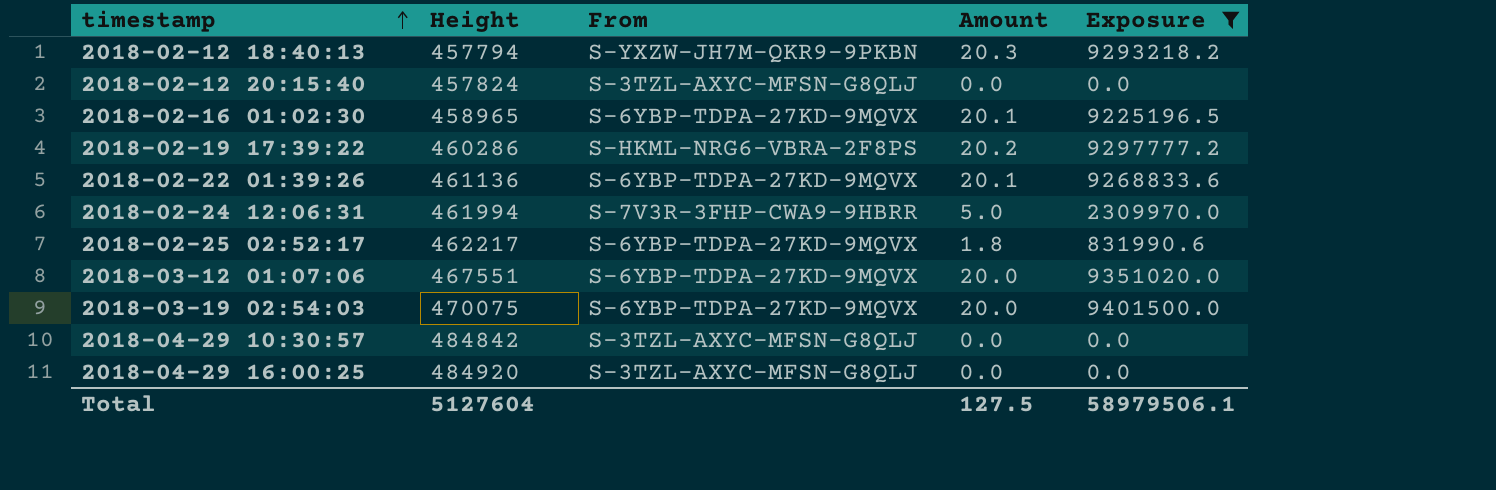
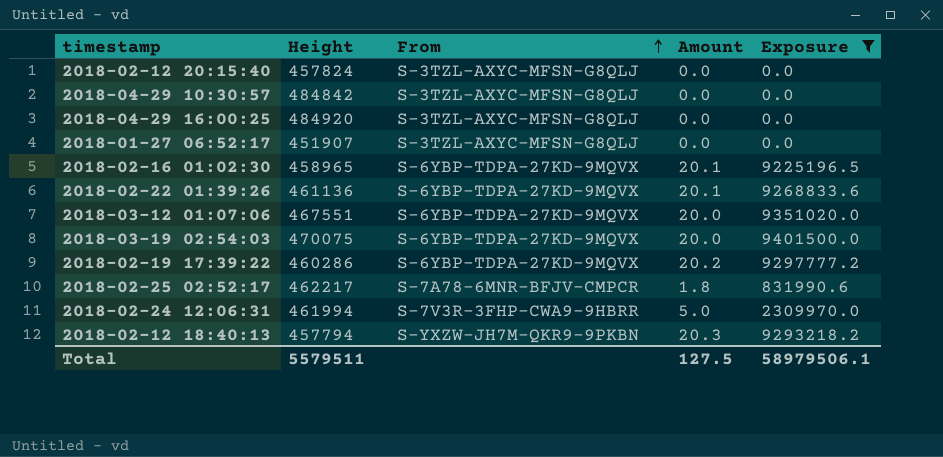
row order: timestamp ascending -> From ascending
row 2018-01-27 06:52:17: none -> 451907 | S-3TZL-AXYC-MFSN-G8QLJ | 0.0 | 0.0
2018-02-19 17:39:22 | From: S-HKML-NRG6-VBRA-2F8PS -> S-6YBP-TDPA-27KD-9MQVX
2018-02-25 02:52:17 | From: S-6YBP-TDPA-27KD-9MQVX -> S-7A78-6MNR-BFJV-CMPCR
Total | Height: 5127604 -> 5579511

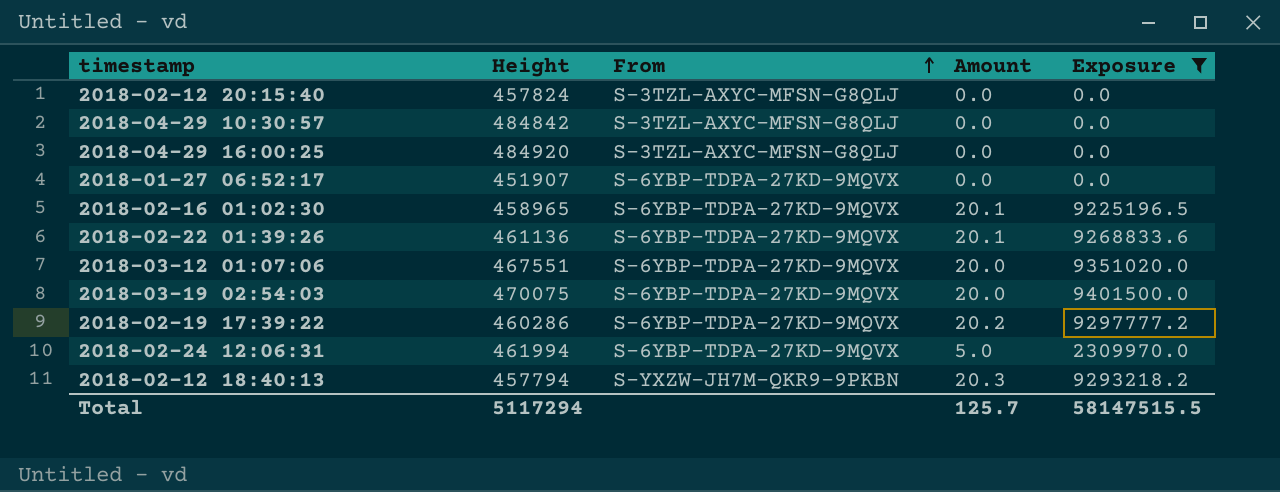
row 2018-02-25 02:52:17: 462217 | S-7A78-6MNR-BFJV-CMPCR | 1.8 | 831990.6 -> none
2018-01-27 06:52:17 | From: S-3TZL-AXYC-MFSN-G8QLJ -> S-6YBP-TDPA-27KD-9MQVX
2018-02-24 12:06:31 | From: S-7V3R-3FHP-CWA9-9HBRR -> S-6YBP-TDPA-27KD-9MQVX
Total | Height: 5579511 -> 5117294
Total | Amount: 127.5 -> 125.7
Total | Exposure: 58979506.1 -> 58147515.5

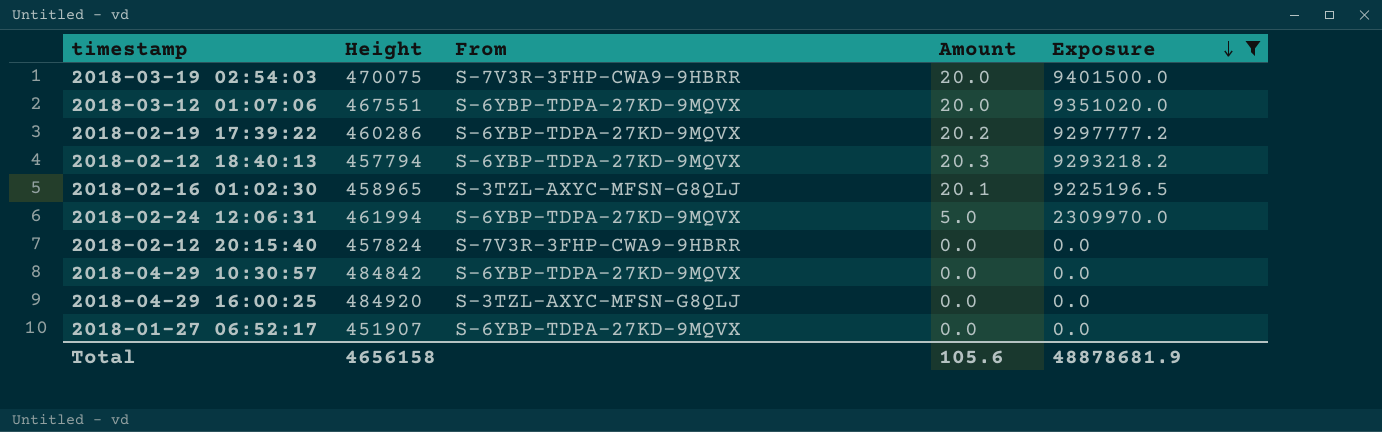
row order: From ascending -> Exposure descending
row 2018-02-22 01:39:26: 461136 | S-6YBP-TDPA-27KD-9MQVX | 20.1 | 9268833.6 -> none
2018-03-19 02:54:03 | From: S-6YBP-TDPA-27KD-9MQVX -> S-7V3R-3FHP-CWA9-9HBRR
2018-02-12 18:40:13 | From: S-YXZW-JH7M-QKR9-9PKBN -> S-6YBP-TDPA-27KD-9MQVX
2018-02-16 01:02:30 | From: S-6YBP-TDPA-27KD-9MQVX -> S-3TZL-AXYC-MFSN-G8QLJ
2018-02-12 20:15:40 | From: S-3TZL-AXYC-MFSN-G8QLJ -> S-7V3R-3FHP-CWA9-9HBRR
2018-04-29 10:30:57 | From: S-3TZL-AXYC-MFSN-G8QLJ -> S-6YBP-TDPA-27KD-9MQVX
Total | Height: 5117294 -> 4656158
Total | Amount: 125.7 -> 105.6
Total | Exposure: 58147515.5 -> 48878681.9

